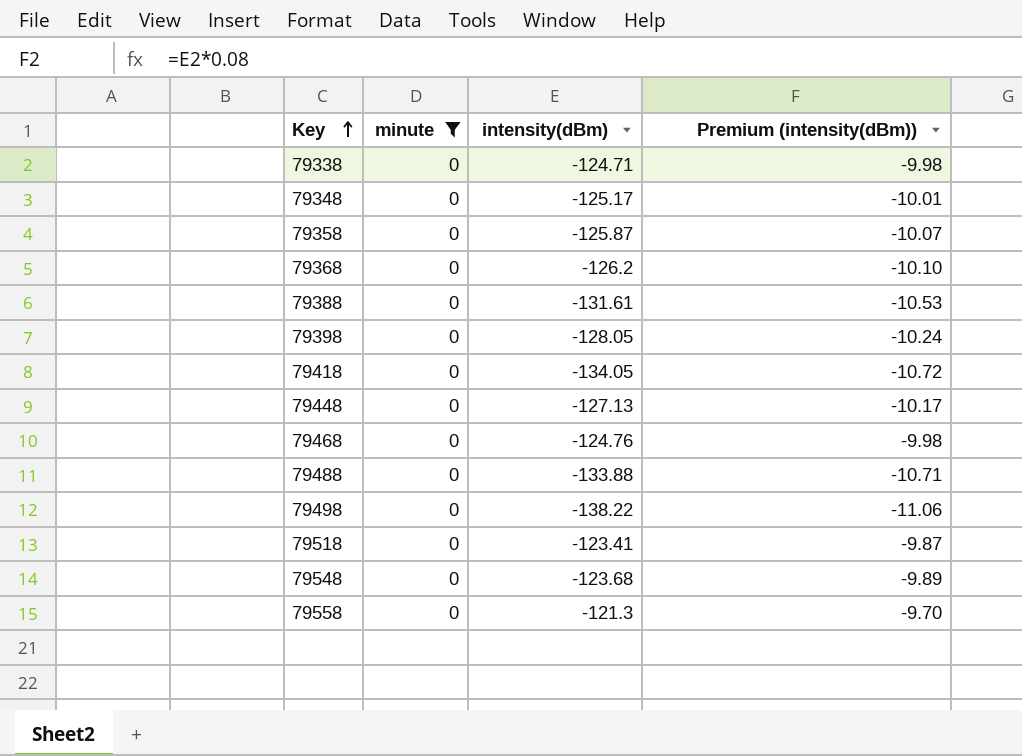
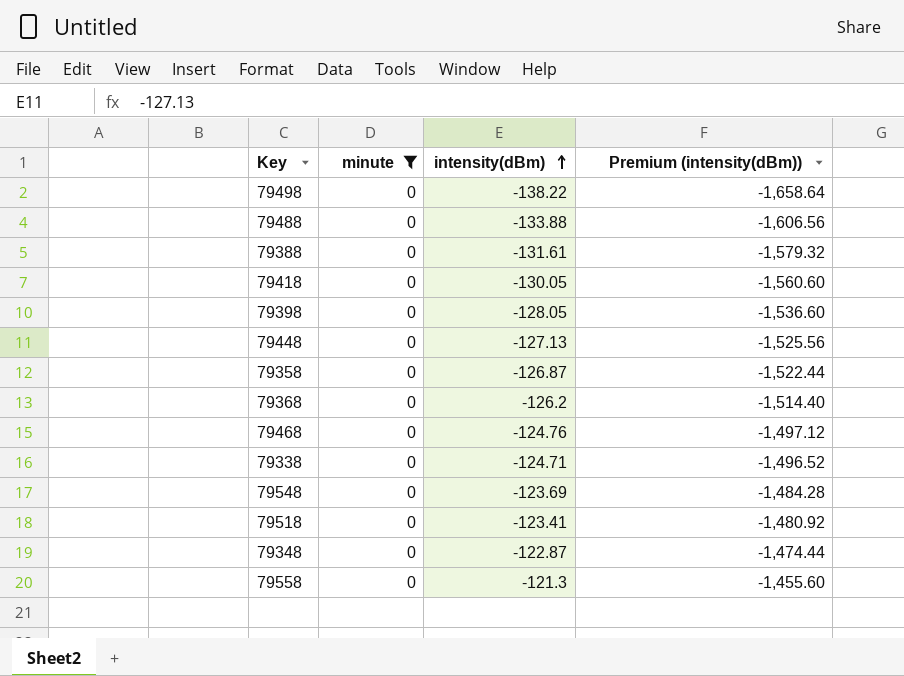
row order: Key ascending -> intensity(dBm) ascending
column Premium (intensity(dBm)) | formula: [intensity(dBm)] * 0.08 -> [intensity(dBm)] * 12
79418 | intensity(dBm): -134.05 -> -130.05
79358 | intensity(dBm): -125.87 -> -126.87
79548 | intensity(dBm): -123.68 -> -123.69
79348 | intensity(dBm): -125.17 -> -122.87

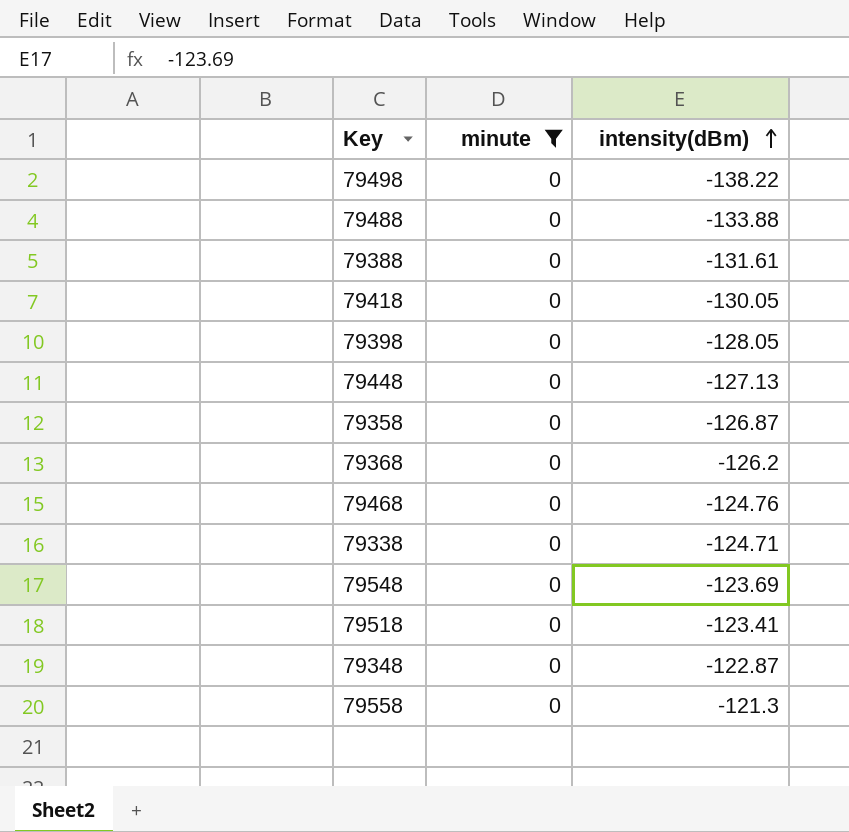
column Premium (intensity(dBm)) | formula: [intensity(dBm)] * 12 -> none

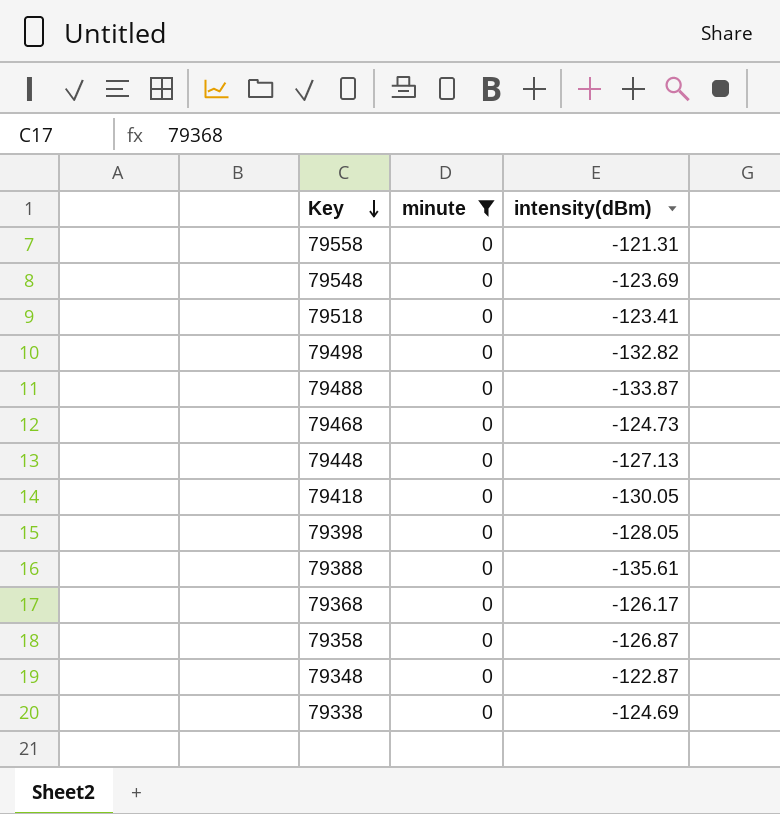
row order: intensity(dBm) ascending -> Key descending
79558 | intensity(dBm): -121.3 -> -121.31
79498 | intensity(dBm): -138.22 -> -132.82
79488 | intensity(dBm): -133.88 -> -133.87
79468 | intensity(dBm): -124.76 -> -124.73
79388 | intensity(dBm): -131.61 -> -135.61
79368 | intensity(dBm): -126.2 -> -126.17
79338 | intensity(dBm): -124.71 -> -124.69

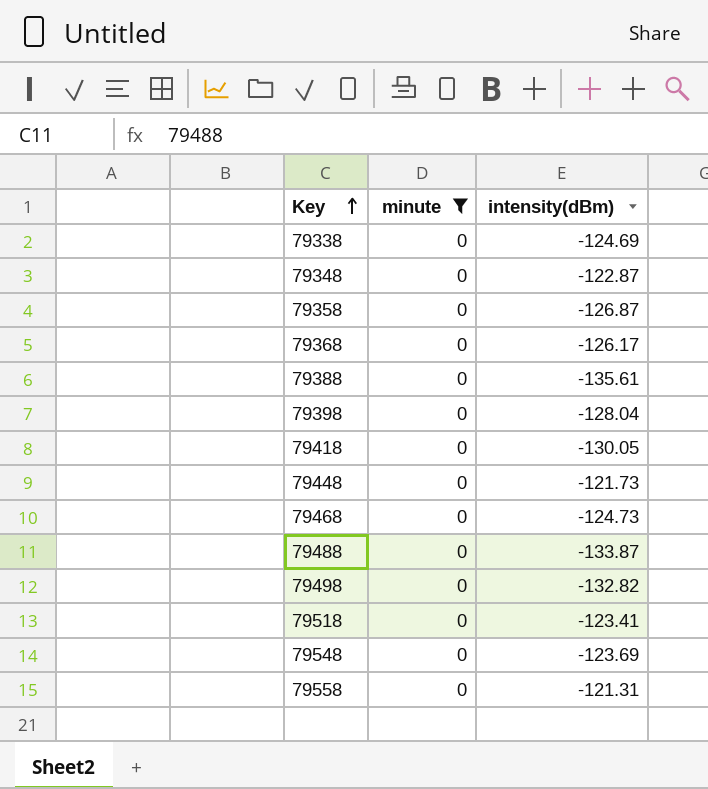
row order: Key descending -> Key ascending
79398 | intensity(dBm): -128.05 -> -128.04
79448 | intensity(dBm): -127.13 -> -121.73

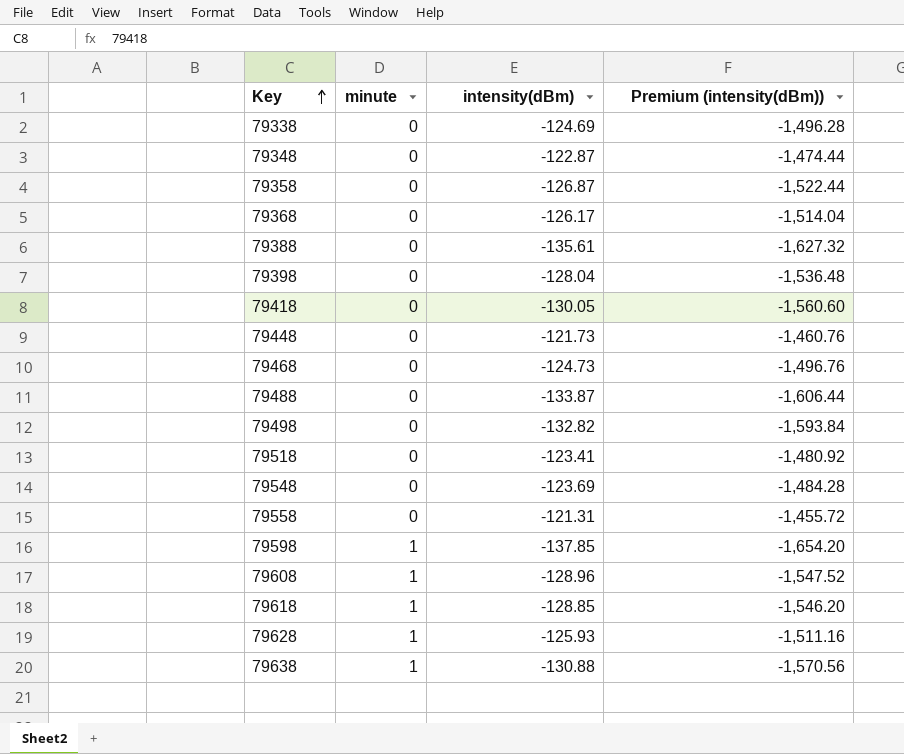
filter: minute = 0 -> none
column Premium (intensity(dBm)) | formula: none -> [intensity(dBm)] * 12

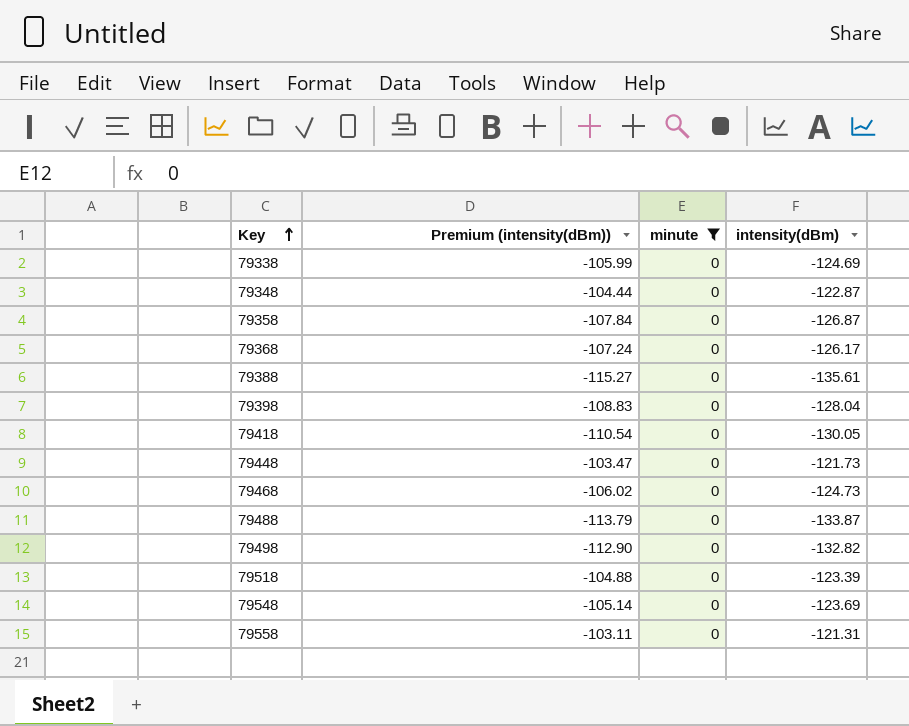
filter: none -> minute = 0
column Premium (intensity(dBm)) | formula: [intensity(dBm)] * 12 -> [intensity(dBm)] * 0.85
column Premium (intensity(dBm)) | position: 4 -> 2
79518 | intensity(dBm): -123.41 -> -123.39

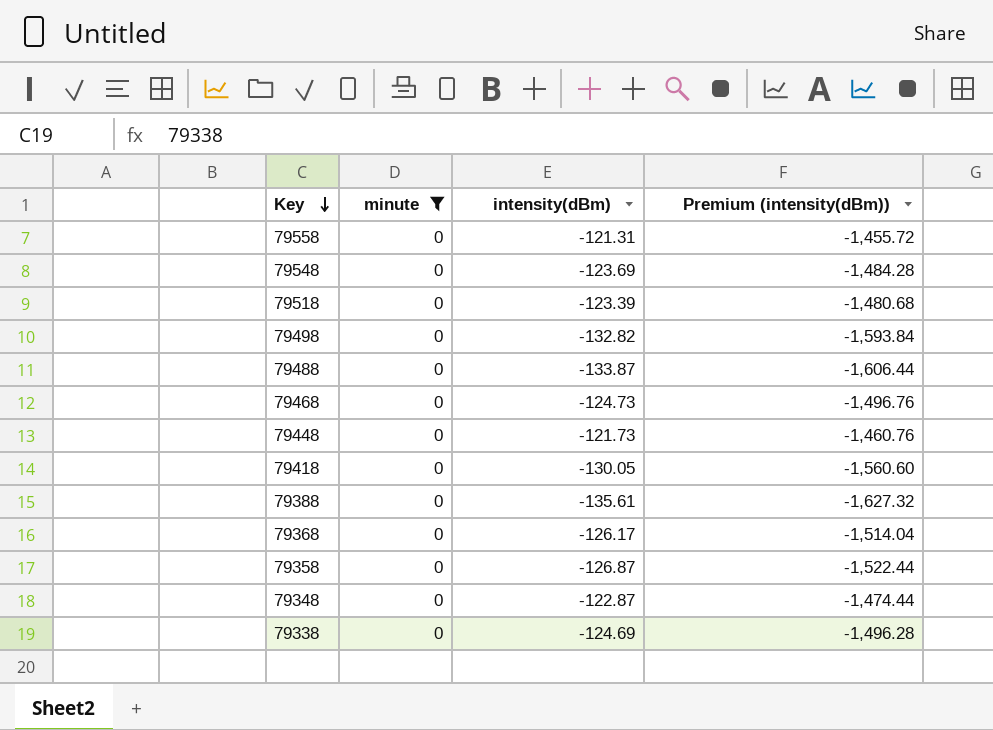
row order: Key ascending -> Key descending
column Premium (intensity(dBm)) | formula: [intensity(dBm)] * 0.85 -> [intensity(dBm)] * 12
column Premium (intensity(dBm)) | position: 2 -> 4
row 79398: -108.83 | 0 | -128.04 -> none

